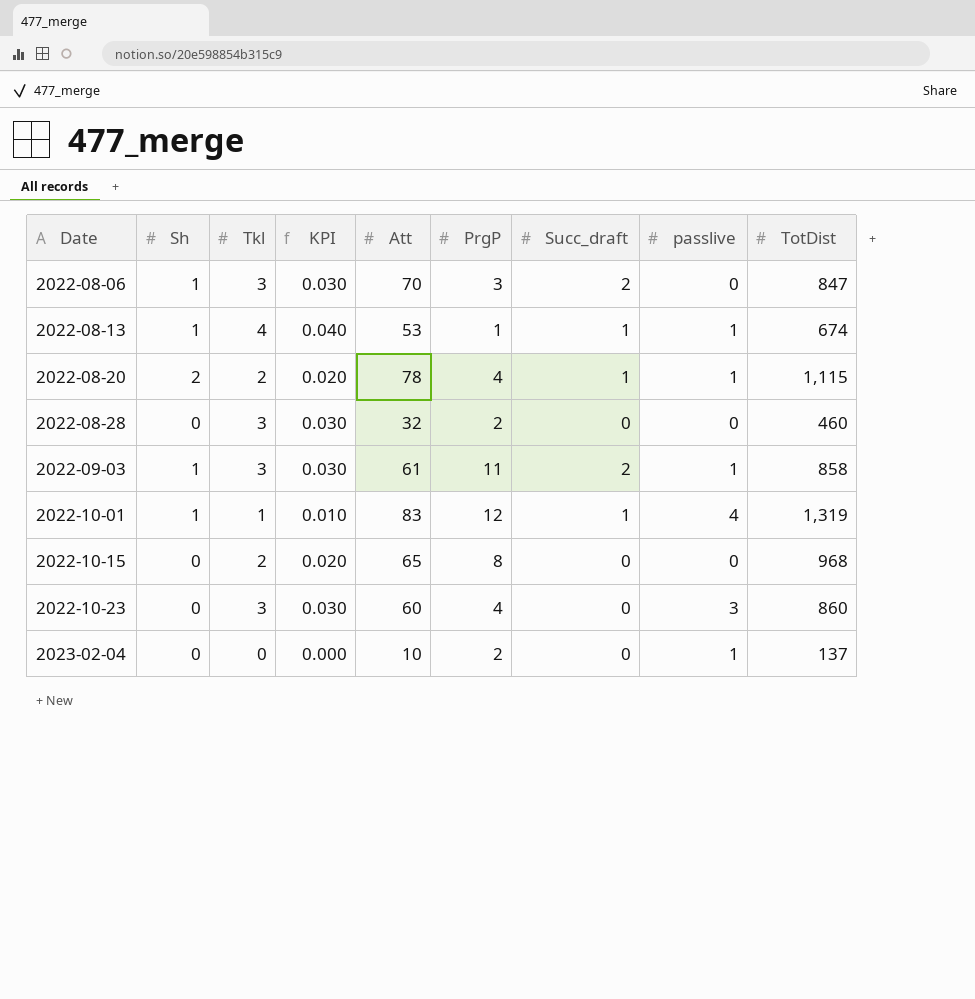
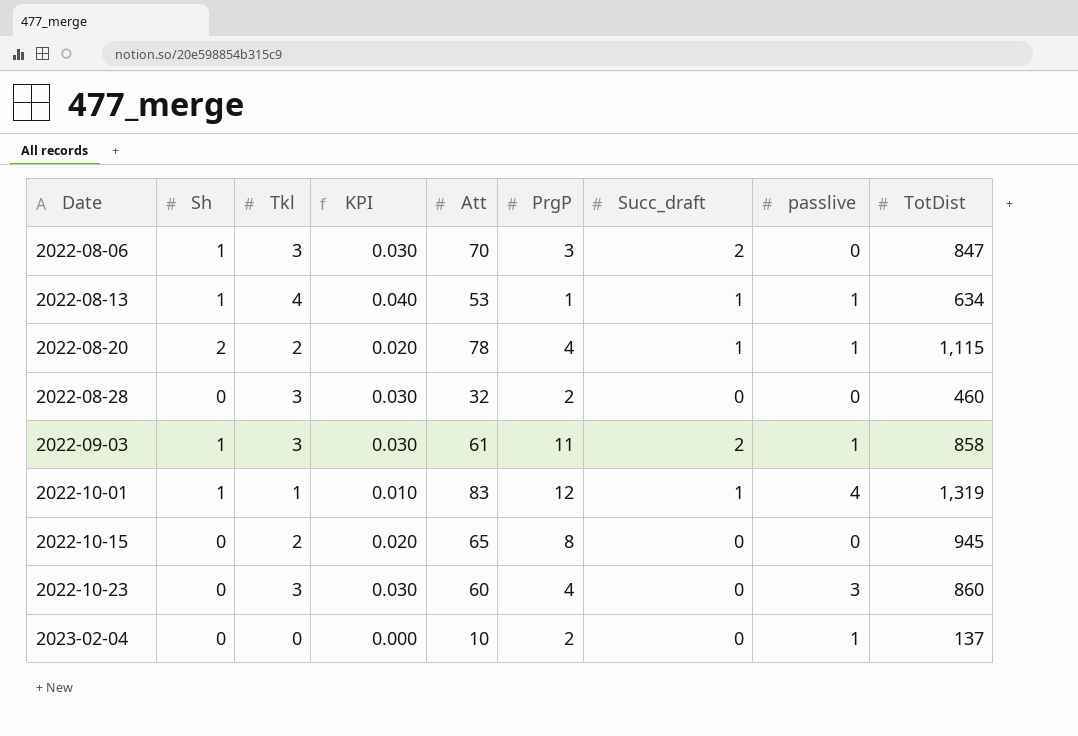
2022-08-13 | TotDist: 674 -> 634
2022-10-15 | TotDist: 968 -> 945

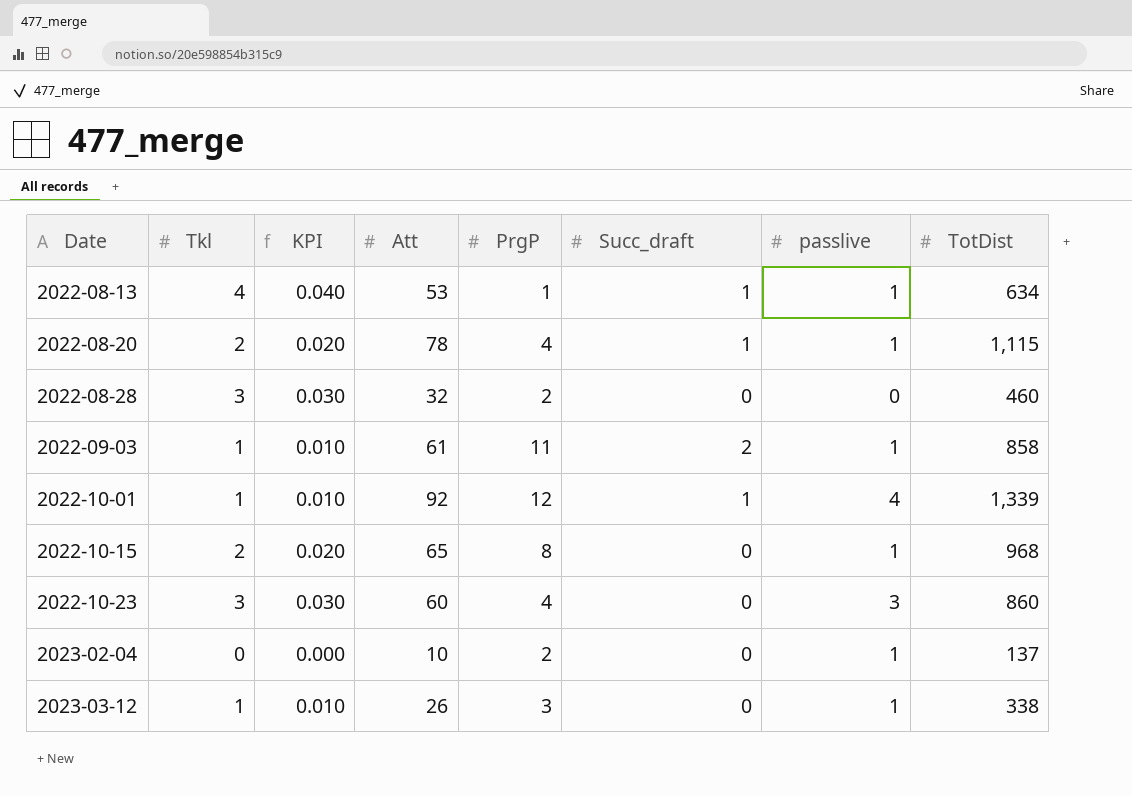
column Sh | position: 2 -> none
row 2022-08-06: 1 | 3 | 0.030 | 70 | 3 | 2 | 0 | 847 -> none
2022-09-03 | Tkl: 3 -> 1
2022-09-03 | KPI: 0.030 -> 0.010
2022-10-01 | Att: 83 -> 92
2022-10-01 | TotDist: 1,319 -> 1,339
2022-10-15 | passlive: 0 -> 1
2022-10-15 | TotDist: 945 -> 968
row 2023-03-12: none -> 1 | 0.010 | 26 | 3 | 0 | 1 | 338

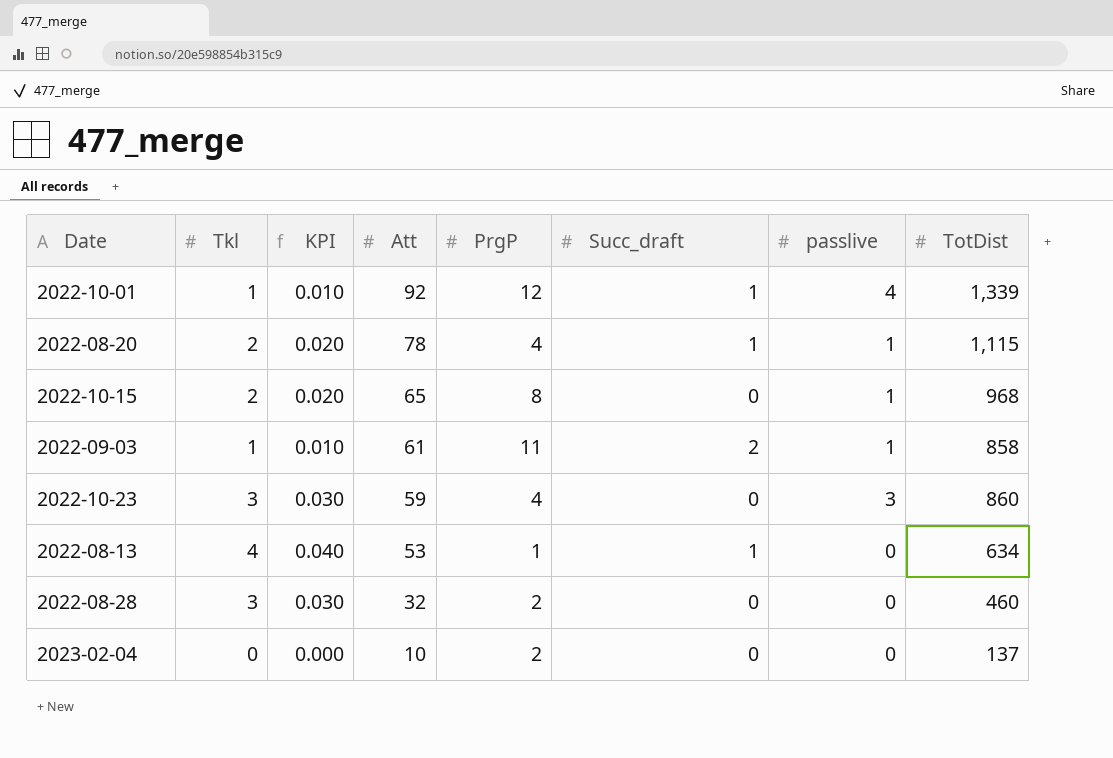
row order: Date ascending -> Att descending
row 2023-03-12: 1 | 0.010 | 26 | 3 | 0 | 1 | 338 -> none
2022-10-23 | Att: 60 -> 59
2022-08-13 | passlive: 1 -> 0
2023-02-04 | passlive: 1 -> 0

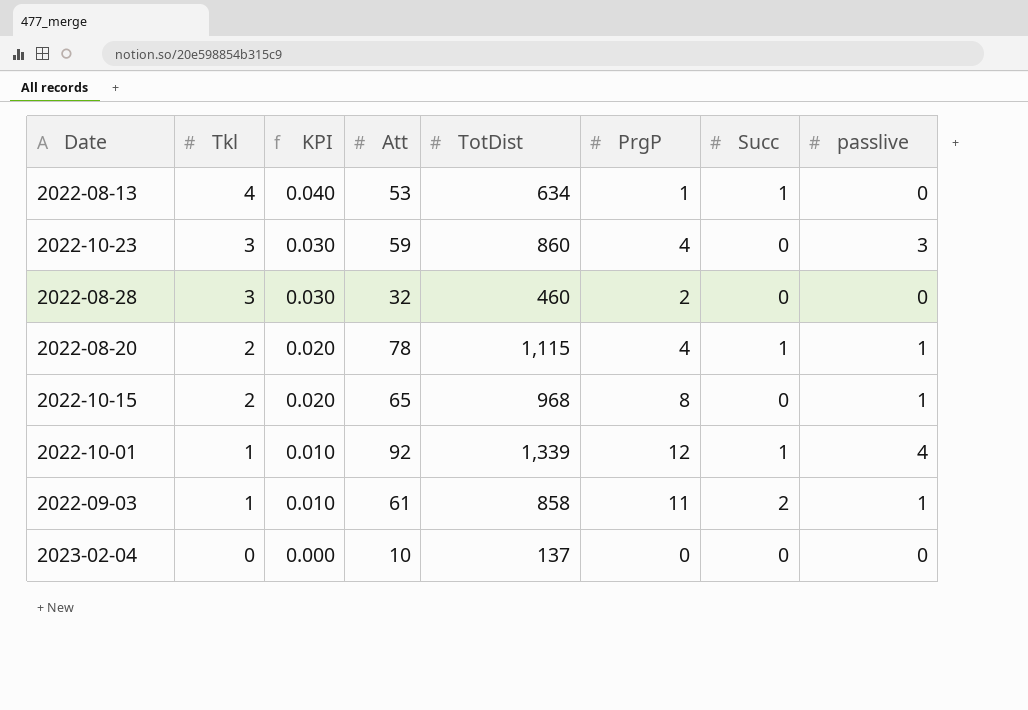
row order: Att descending -> Tkl descending
column TotDist | position: 8 -> 5
column name: Succ_draft -> Succ
2023-02-04 | PrgP: 2 -> 0

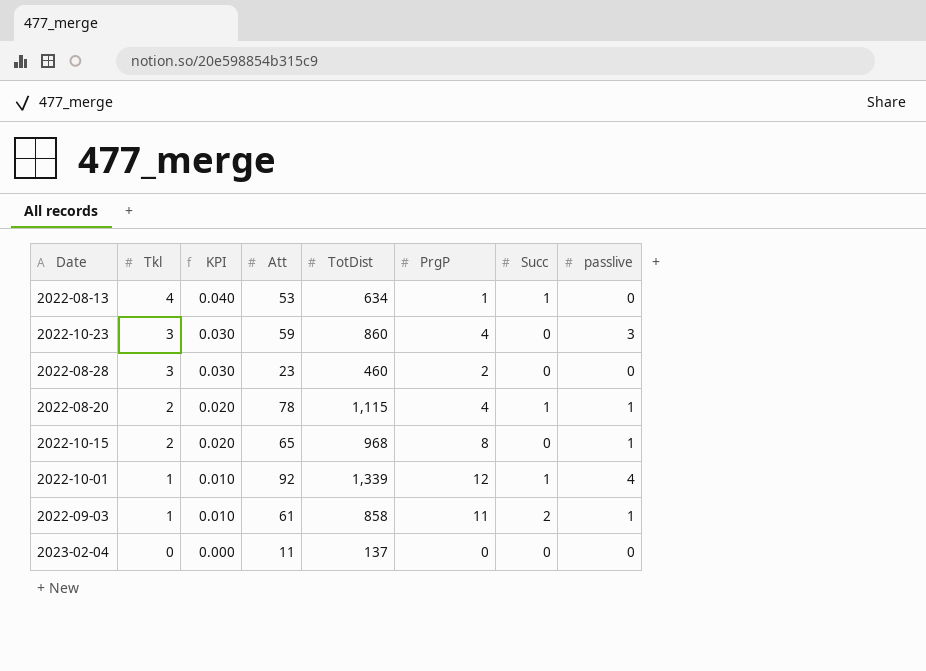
2022-08-28 | Att: 32 -> 23
2023-02-04 | Att: 10 -> 11

